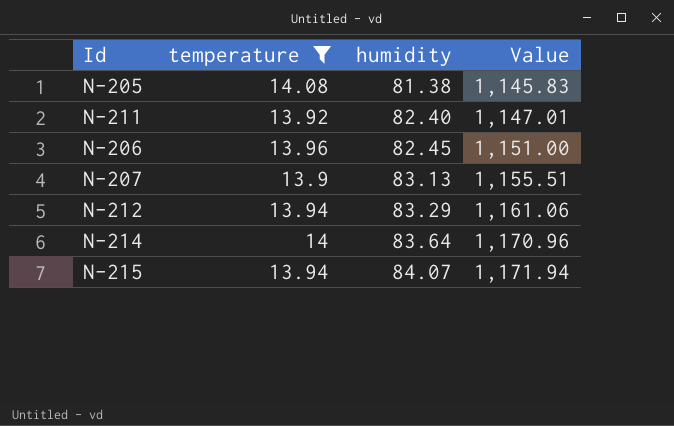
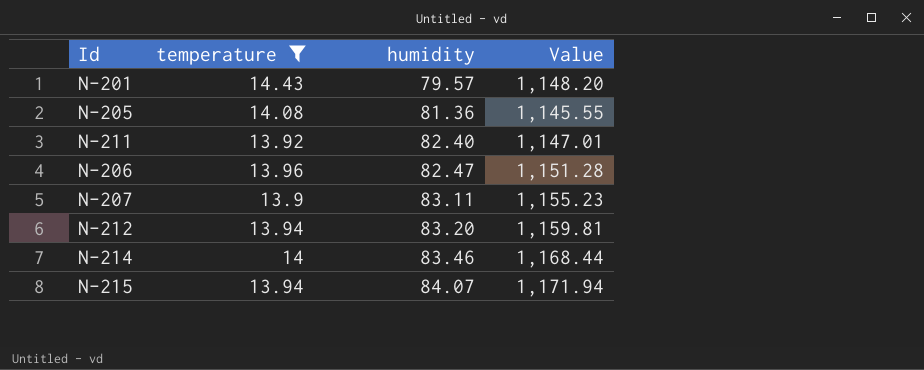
row N-201: none -> 14.43 | 79.57 | 1,148.20
N-205 | humidity: 81.38 -> 81.36
N-205 | Value: 1,145.83 -> 1,145.55
N-206 | humidity: 82.45 -> 82.47
N-206 | Value: 1,151.00 -> 1,151.28
N-207 | humidity: 83.13 -> 83.11
N-207 | Value: 1,155.51 -> 1,155.23
N-212 | humidity: 83.29 -> 83.20
N-212 | Value: 1,161.06 -> 1,159.81
N-214 | humidity: 83.64 -> 83.46
N-214 | Value: 1,170.96 -> 1,168.44

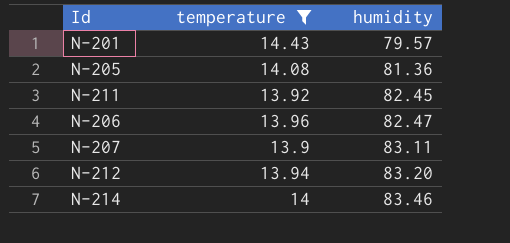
column Value | formula: [temperature] * [humidity] -> none
row N-215: 13.94 | 84.07 | 1,171.94 -> none
N-211 | humidity: 82.40 -> 82.45

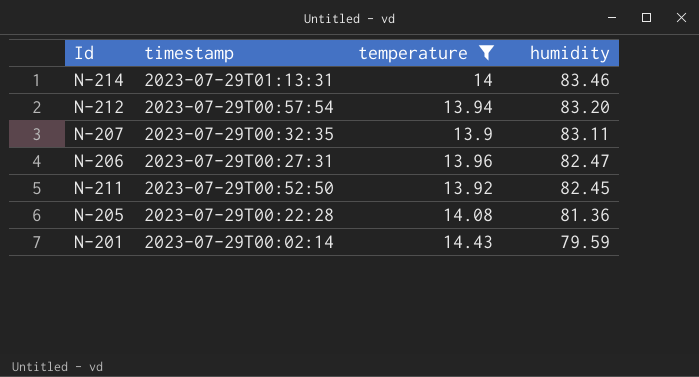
row order: humidity ascending -> humidity descending
column timestamp | position: none -> 2
N-201 | humidity: 79.57 -> 79.59

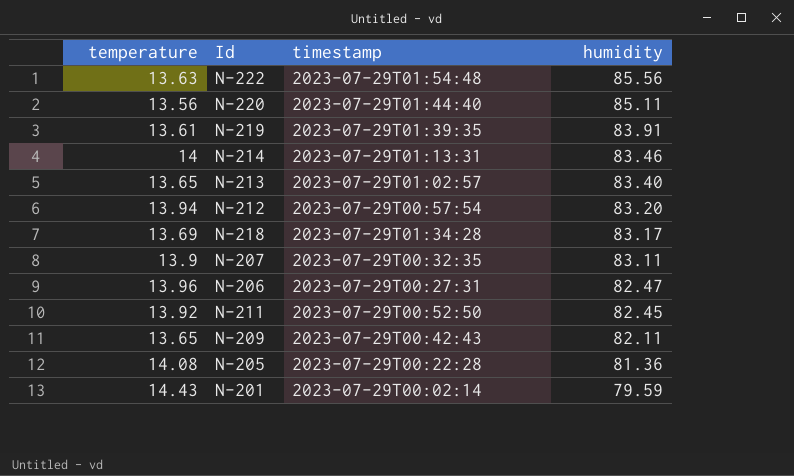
filter: temperature >= 13.9 -> none
column temperature | position: 3 -> 1

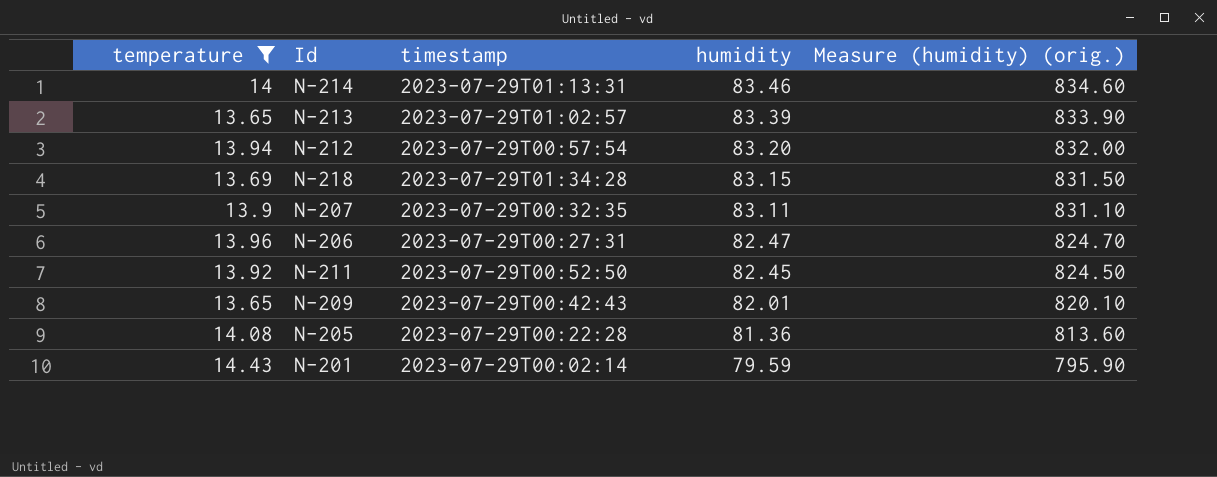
filter: none -> temperature >= 13.65
column Measure (humidity) (orig.) | formula: none -> [humidity] * 10
N-213 | humidity: 83.40 -> 83.39
N-218 | humidity: 83.17 -> 83.15
N-209 | humidity: 82.11 -> 82.01

